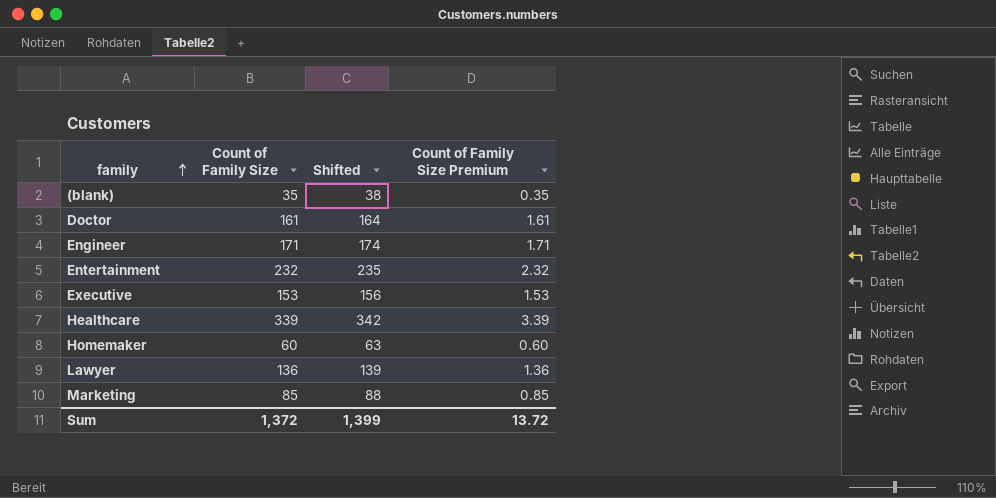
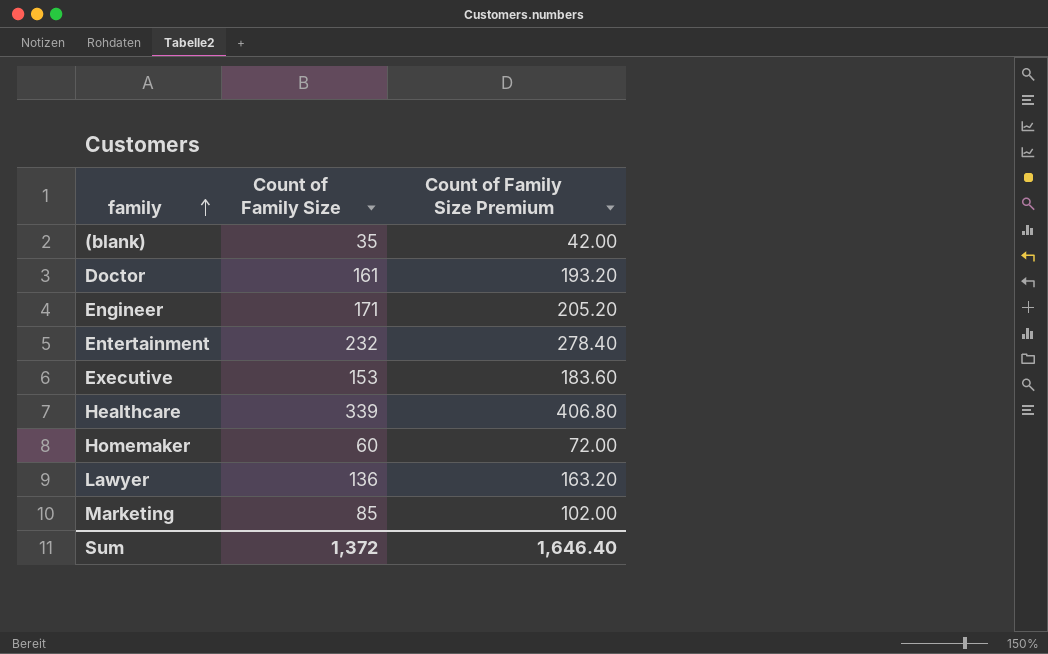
column Shifted | formula: [Count of Family Size] + 3 -> none
column Count of Family Size Premium | formula: [Count of Family Size] * 0.01 -> [Count of Family Size] * 1.2
Sum | Count of Family Size Premium: 13.72 -> 1,646.40

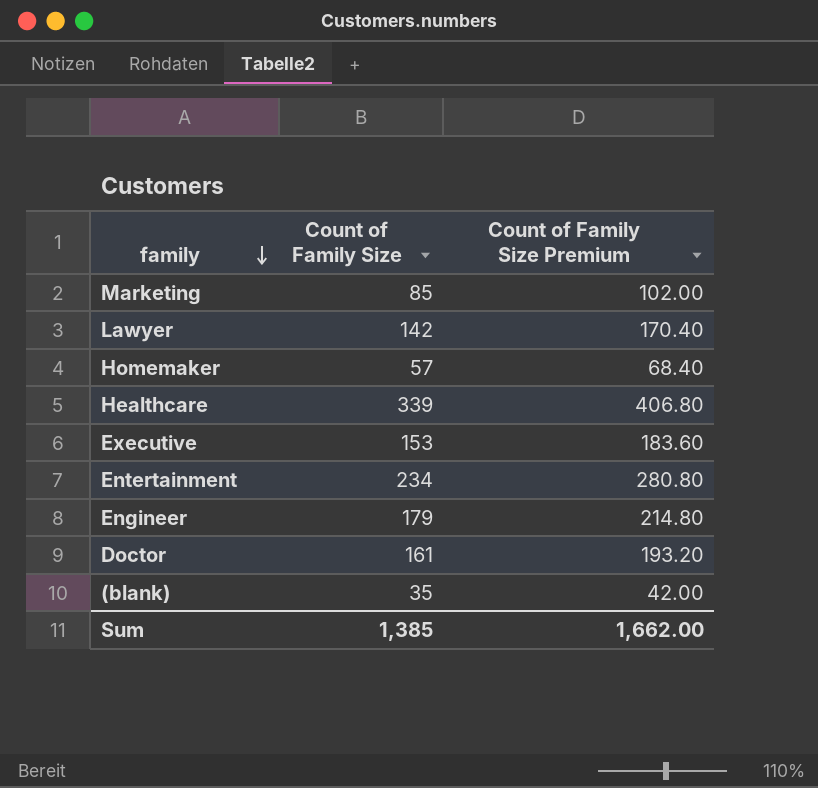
row order: family ascending -> family descending
Lawyer | Count of Family Size: 136 -> 142
Lawyer | Count of Family Size Premium: 163.20 -> 170.40
Homemaker | Count of Family Size: 60 -> 57
Homemaker | Count of Family Size Premium: 72.00 -> 68.40
Entertainment | Count of Family Size: 232 -> 234
Entertainment | Count of Family Size Premium: 278.40 -> 280.80
Engineer | Count of Family Size: 171 -> 179
Engineer | Count of Family Size Premium: 205.20 -> 214.80
Sum | Count of Family Size: 1,372 -> 1,385
Sum | Count of Family Size Premium: 1,646.40 -> 1,662.00

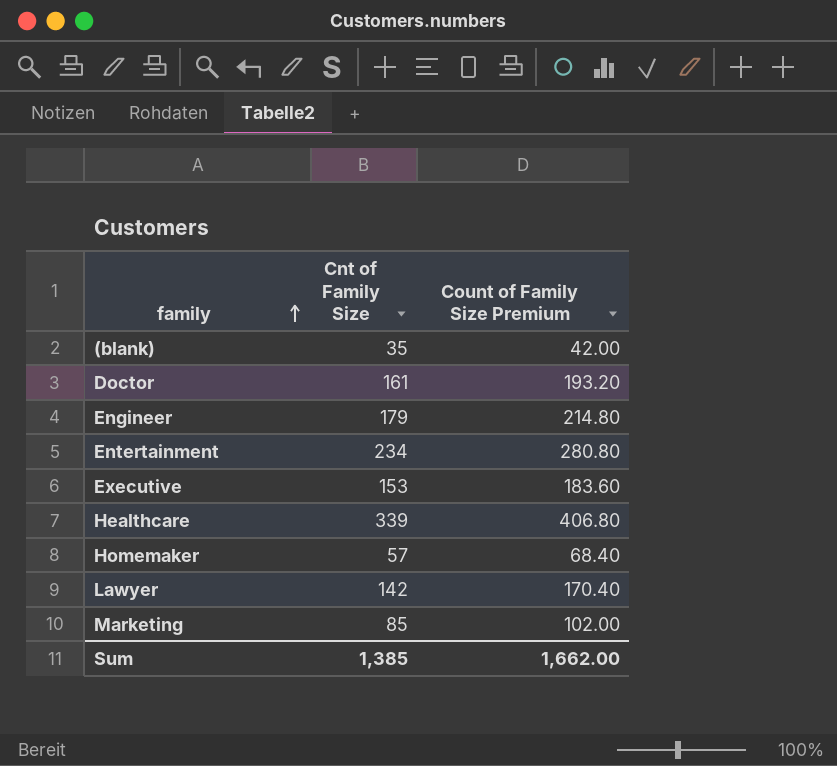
row order: family descending -> family ascending
column name: Count of Family Size -> Cnt of Family Size

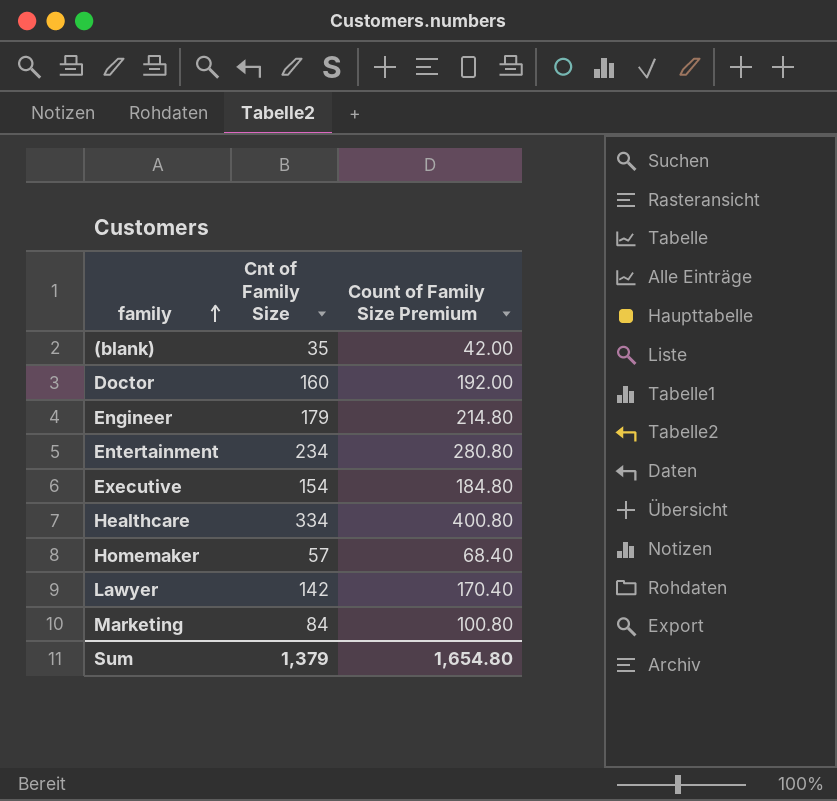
Doctor | Cnt of Family Size: 161 -> 160
Doctor | Count of Family Size Premium: 193.20 -> 192.00
Executive | Cnt of Family Size: 153 -> 154
Executive | Count of Family Size Premium: 183.60 -> 184.80
Healthcare | Cnt of Family Size: 339 -> 334
Healthcare | Count of Family Size Premium: 406.80 -> 400.80
Marketing | Cnt of Family Size: 85 -> 84
Marketing | Count of Family Size Premium: 102.00 -> 100.80
Sum | Cnt of Family Size: 1,385 -> 1,379
Sum | Count of Family Size Premium: 1,662.00 -> 1,654.80

